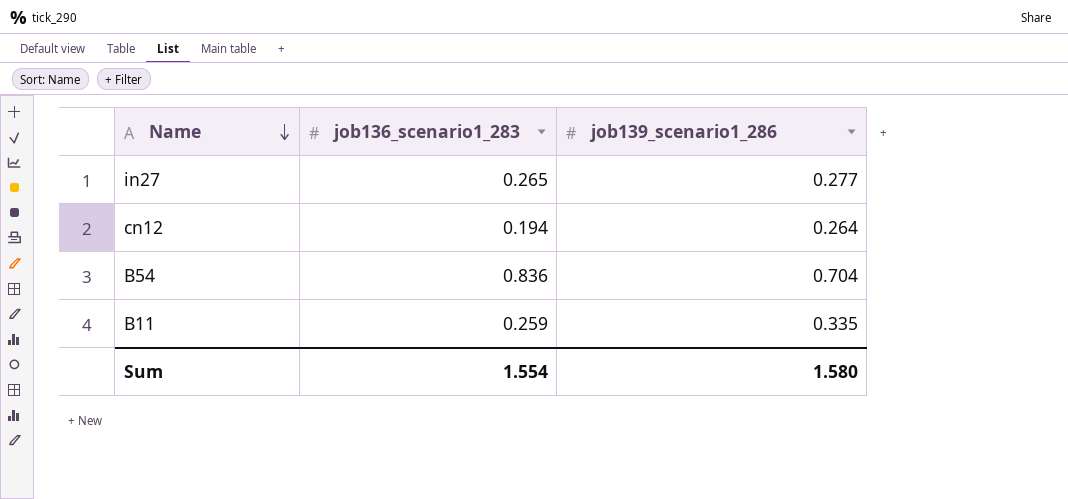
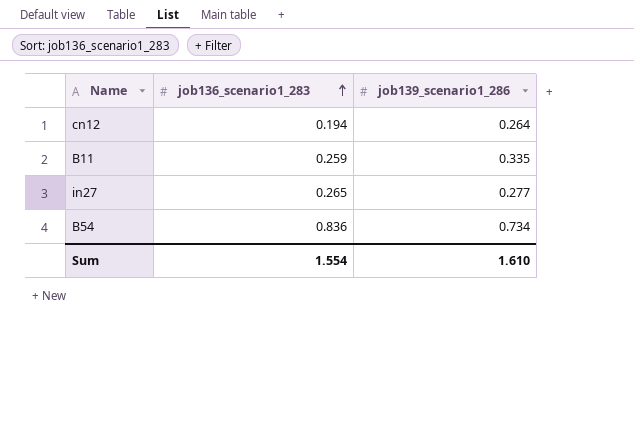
row order: Name descending -> job136_scenario1_283 ascending
B54 | job139_scenario1_286: 0.704 -> 0.734
Sum | job139_scenario1_286: 1.580 -> 1.610

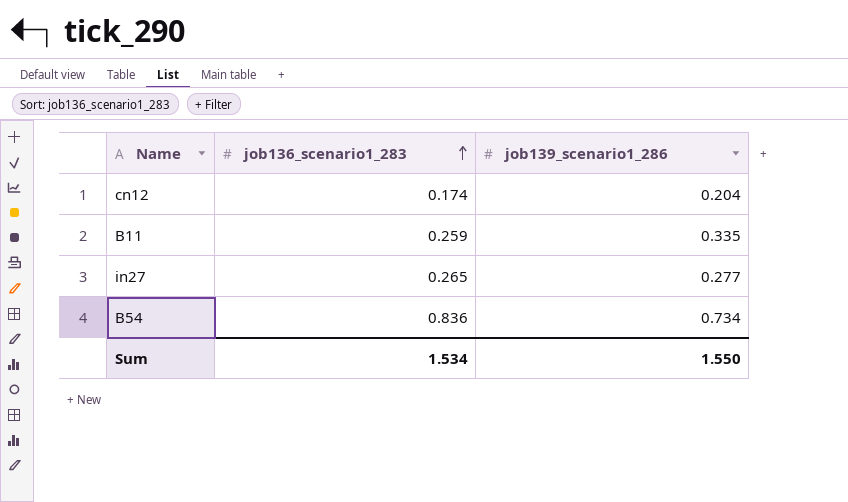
cn12 | job136_scenario1_283: 0.194 -> 0.174
cn12 | job139_scenario1_286: 0.264 -> 0.204
Sum | job136_scenario1_283: 1.554 -> 1.534
Sum | job139_scenario1_286: 1.610 -> 1.550

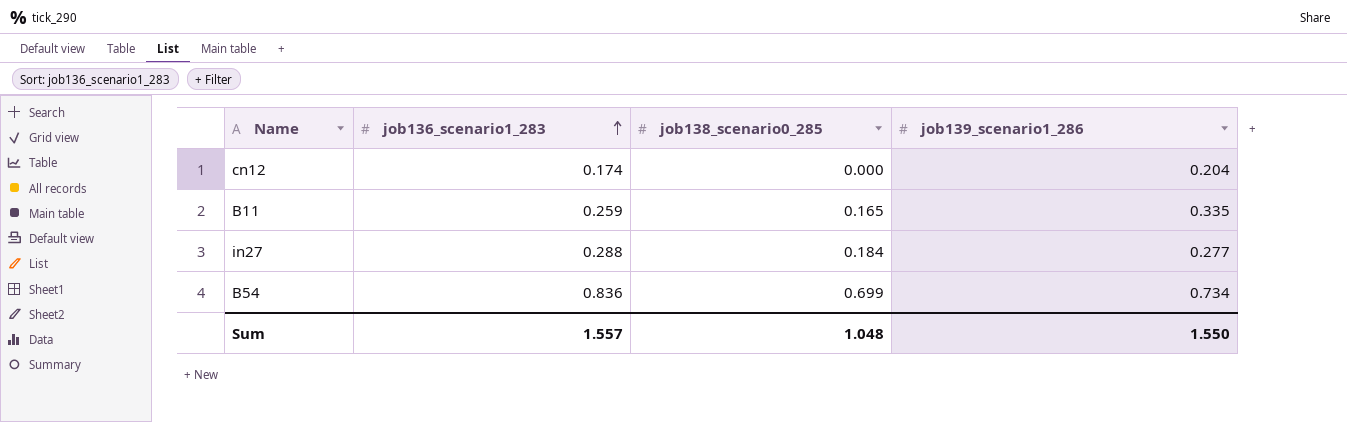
column job138_scenario0_285 | position: none -> 3
in27 | job136_scenario1_283: 0.265 -> 0.288
Sum | job136_scenario1_283: 1.534 -> 1.557

